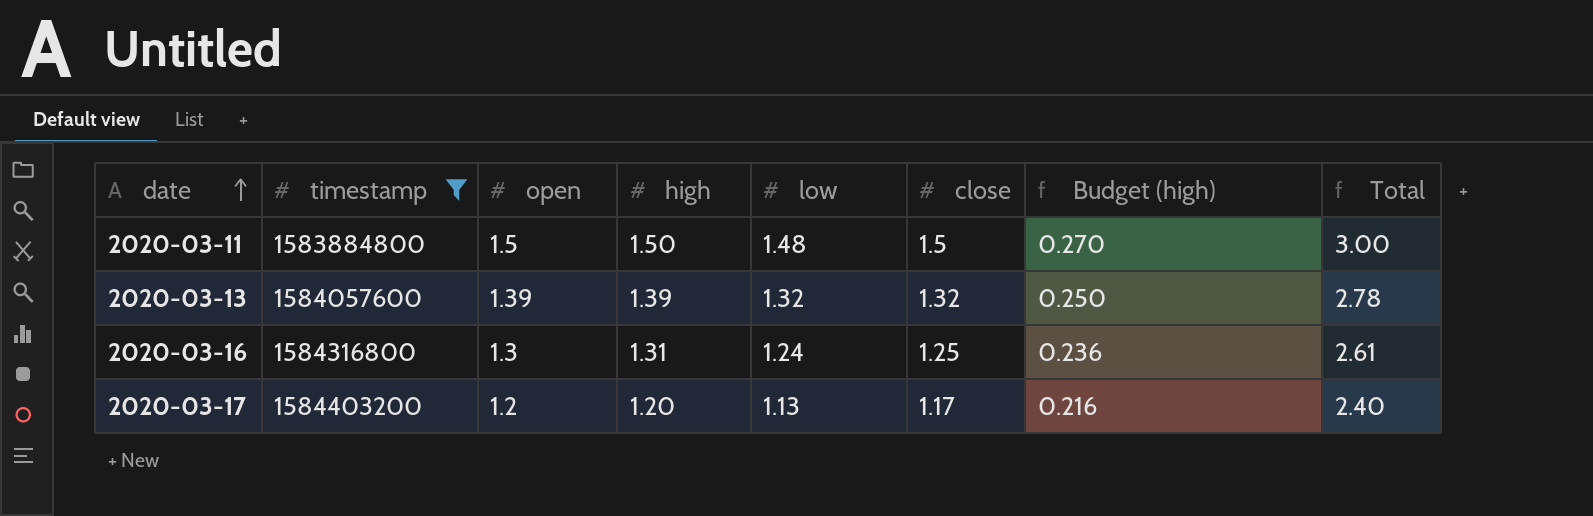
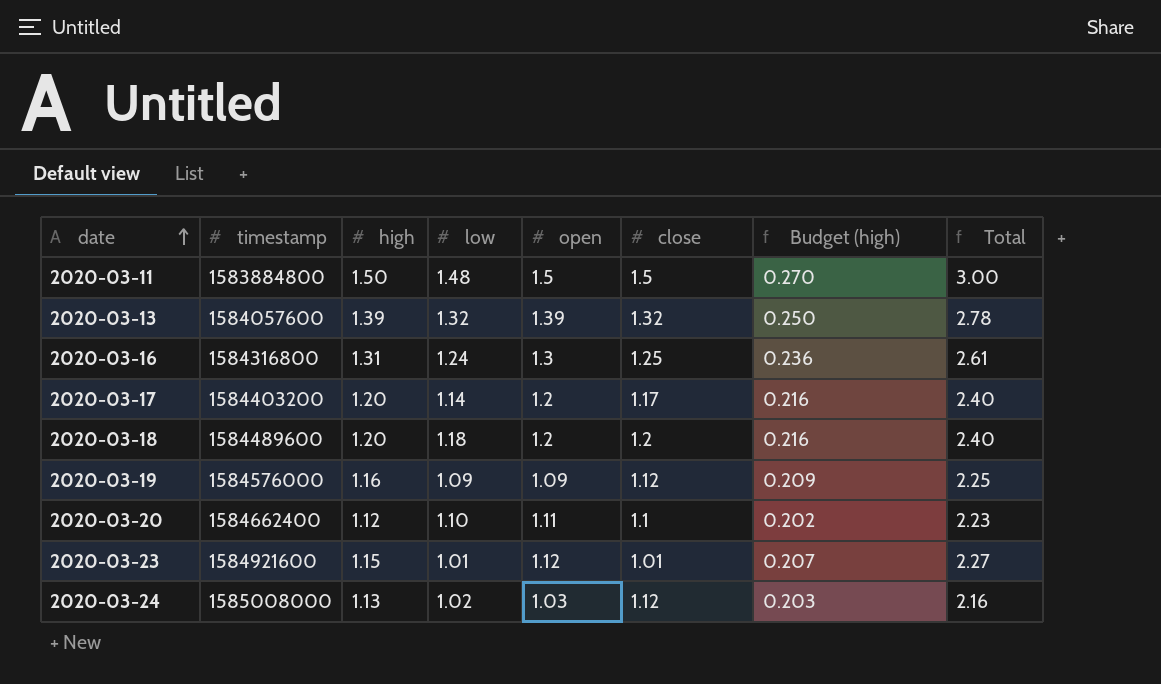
filter: timestamp <= 1584403200 -> none
column open | position: 3 -> 5
2020-03-17 | low: 1.13 -> 1.14

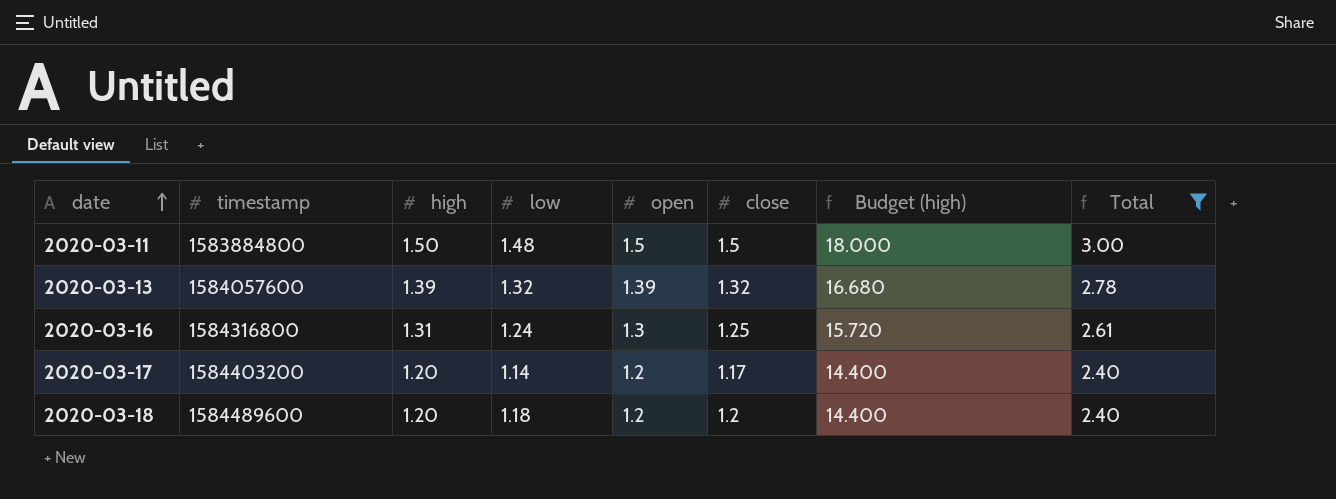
filter: none -> Total >= 2.40
column Budget (high) | formula: [high] * 0.18 -> [high] * 12

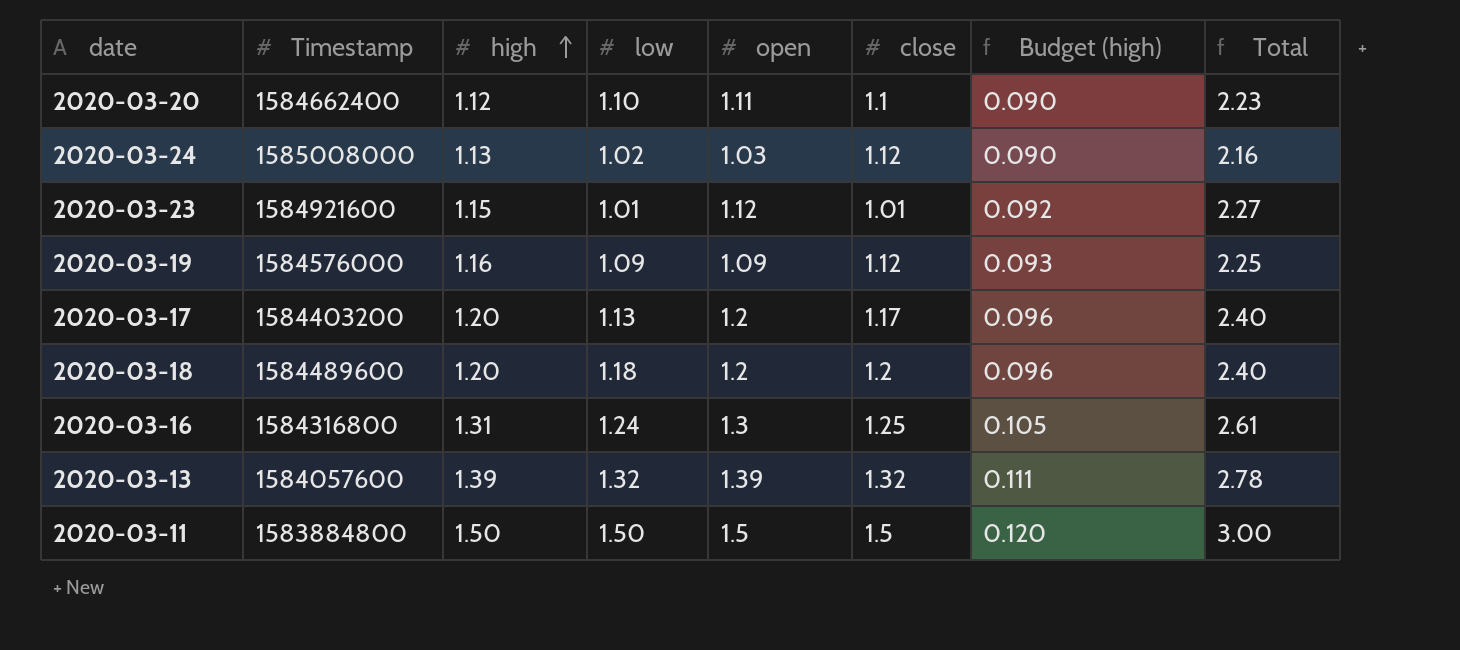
filter: Total >= 2.40 -> none
row order: date ascending -> high ascending
column name: timestamp -> Timestamp
column Budget (high) | formula: [high] * 12 -> [high] * 0.08
2020-03-17 | low: 1.14 -> 1.13
2020-03-11 | low: 1.48 -> 1.50

